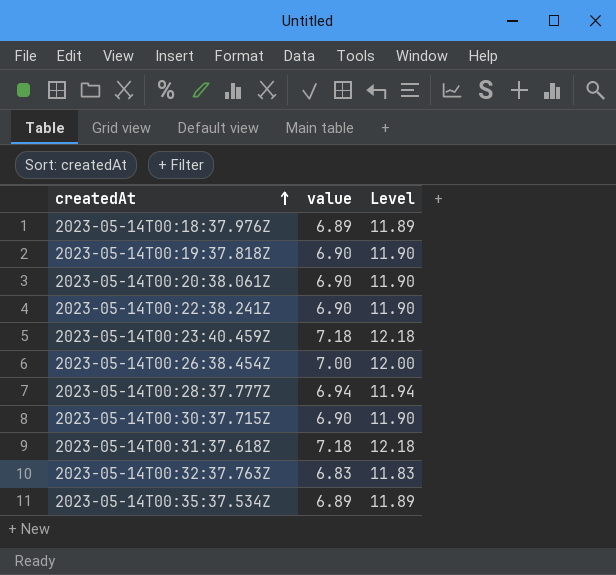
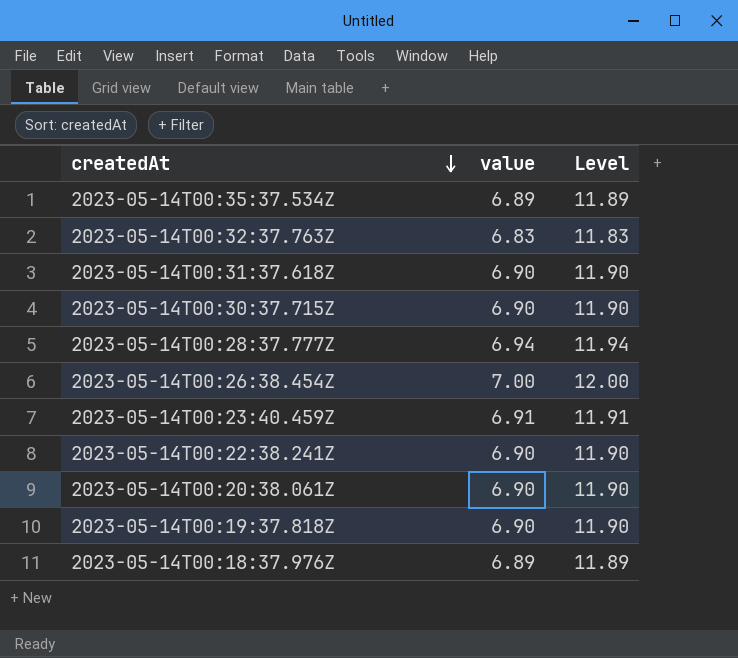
row order: createdAt ascending -> createdAt descending
2023-05-14T00:31:37.618Z | value: 7.18 -> 6.90
2023-05-14T00:31:37.618Z | Level: 12.18 -> 11.90
2023-05-14T00:23:40.459Z | value: 7.18 -> 6.91
2023-05-14T00:23:40.459Z | Level: 12.18 -> 11.91

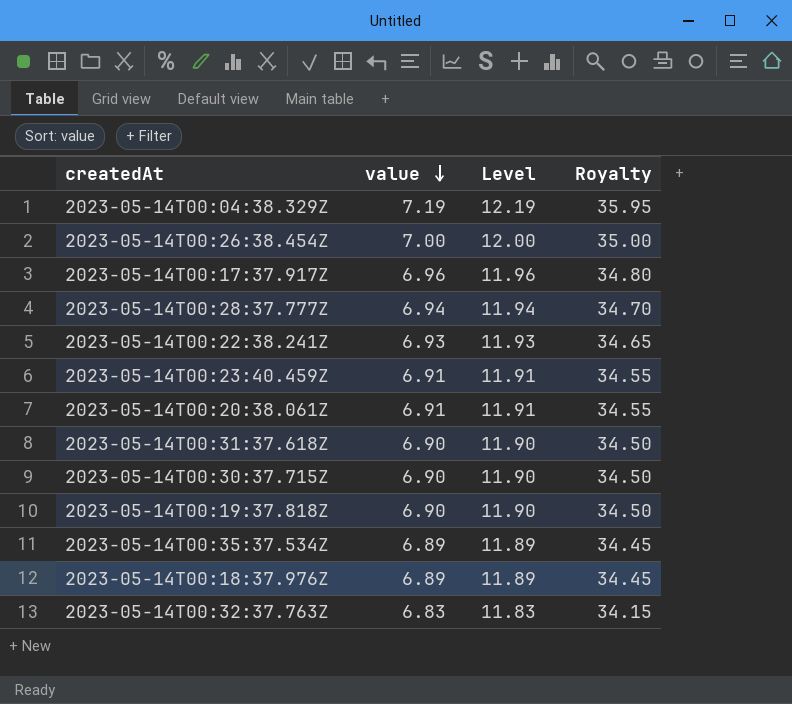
row order: createdAt descending -> value descending
column Royalty | formula: none -> [value] * 5
row 2023-05-14T00:04:38.329Z: none -> 7.19 | 12.19 | 35.95
row 2023-05-14T00:17:37.917Z: none -> 6.96 | 11.96 | 34.80
2023-05-14T00:22:38.241Z | value: 6.90 -> 6.93
2023-05-14T00:22:38.241Z | Level: 11.90 -> 11.93
2023-05-14T00:20:38.061Z | value: 6.90 -> 6.91
2023-05-14T00:20:38.061Z | Level: 11.90 -> 11.91

